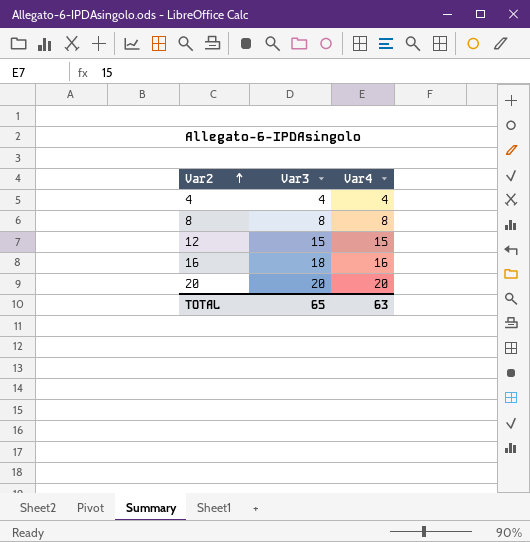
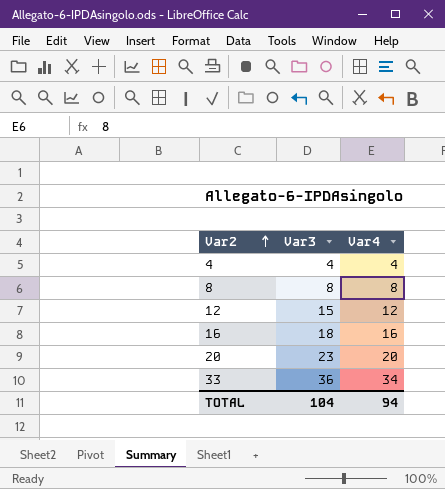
12 | Var4: 15 -> 12
20 | Var3: 20 -> 23
row 33: none -> 36 | 34
TOTAL | Var3: 65 -> 104
TOTAL | Var4: 63 -> 94

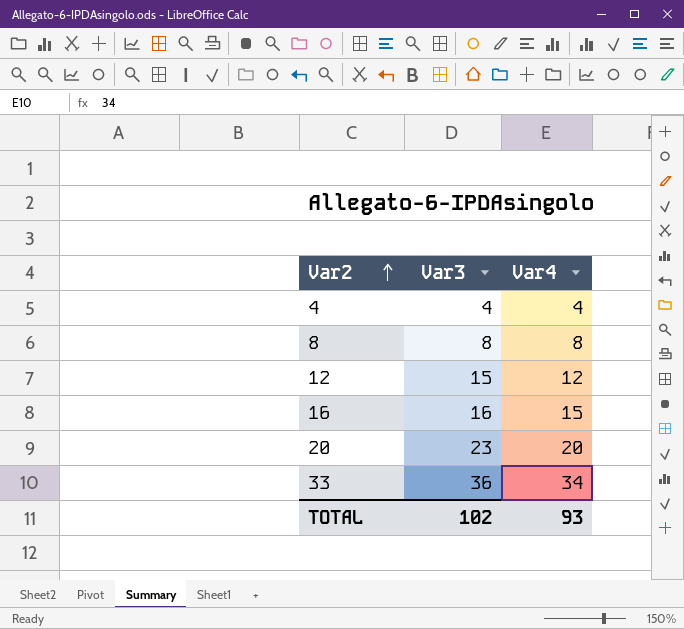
16 | Var3: 18 -> 16
16 | Var4: 16 -> 15
TOTAL | Var3: 104 -> 102
TOTAL | Var4: 94 -> 93

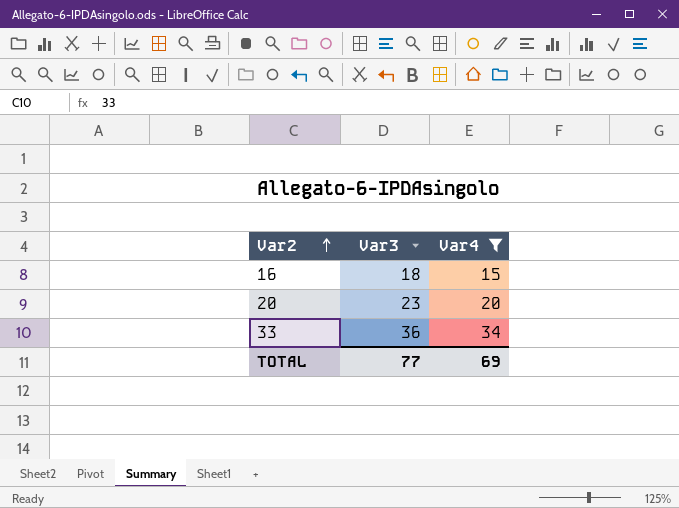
filter: none -> Var4 >= 15
16 | Var3: 16 -> 18
TOTAL | Var3: 102 -> 77
TOTAL | Var4: 93 -> 69

